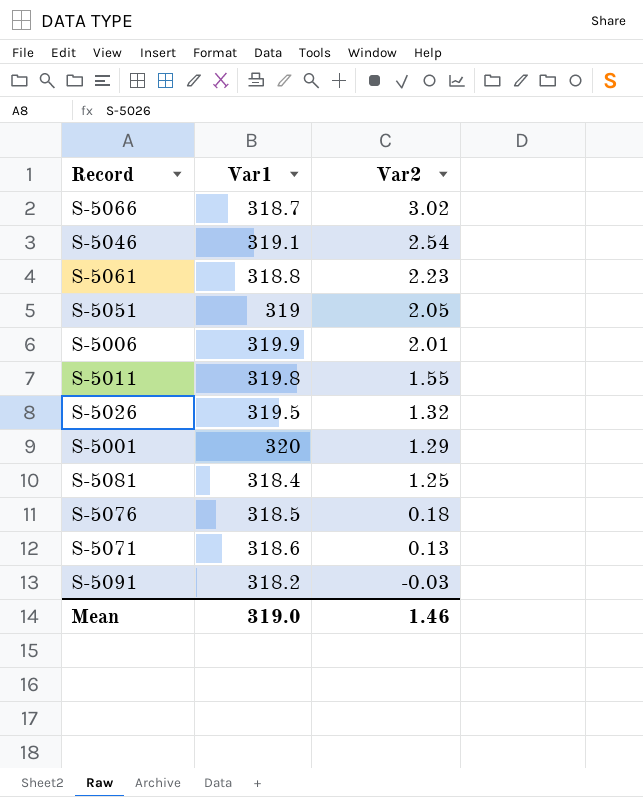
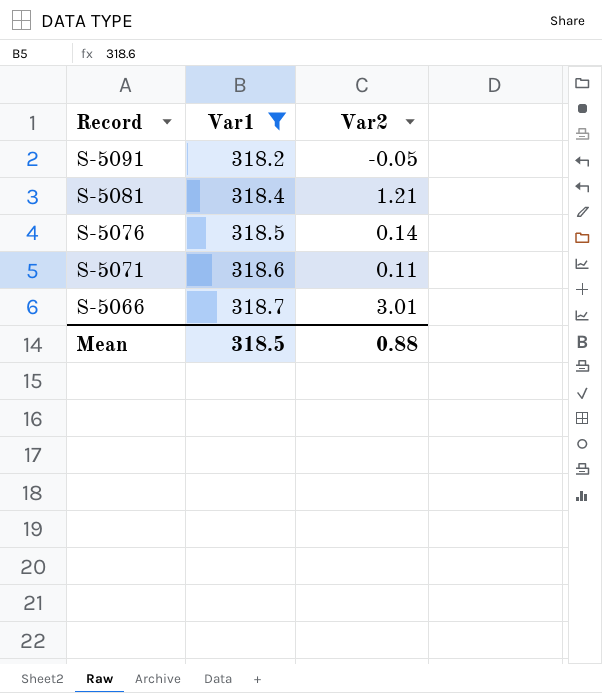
filter: none -> Var1 <= 318.7
row order: Var2 descending -> Record descending
S-5091 | Var2: -0.03 -> -0.05
S-5081 | Var2: 1.25 -> 1.21
S-5076 | Var2: 0.18 -> 0.14
S-5071 | Var2: 0.13 -> 0.11
S-5066 | Var2: 3.02 -> 3.01
Mean | Var1: 319.0 -> 318.5
Mean | Var2: 1.46 -> 0.88

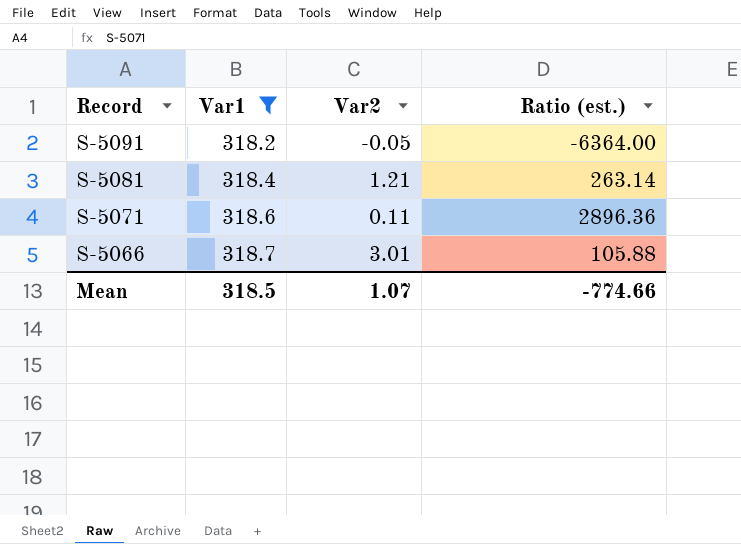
column Ratio (est.) | formula: none -> [Var1] / [Var2]
row S-5076: 318.5 | 0.14 -> none
Mean | Var2: 0.88 -> 1.07

